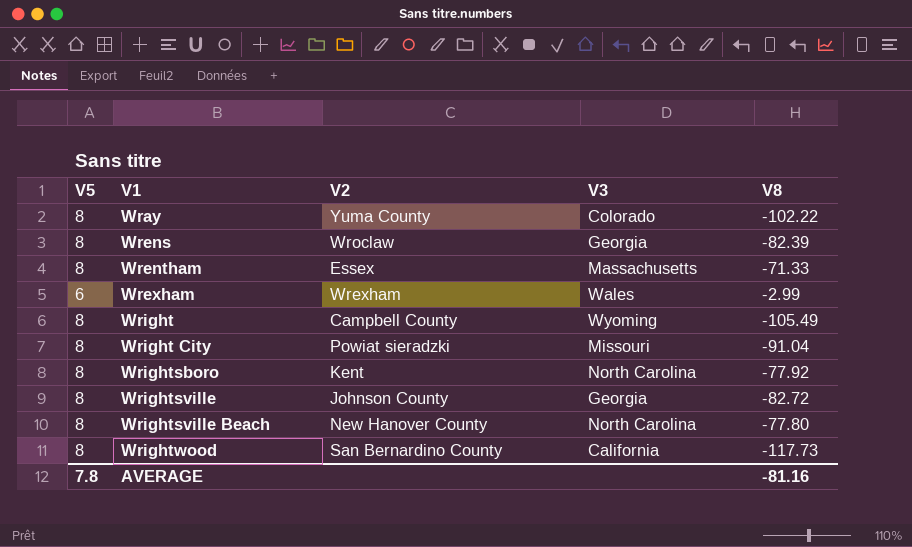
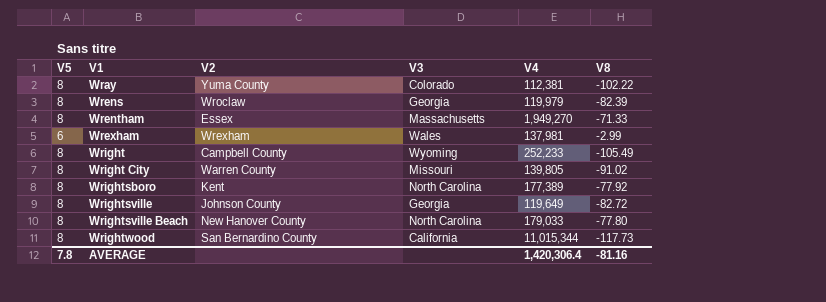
column V4 | position: none -> 5
Wright City | V2: Powiat sieradzki -> Warren County
Wright City | V8: -91.04 -> -91.02

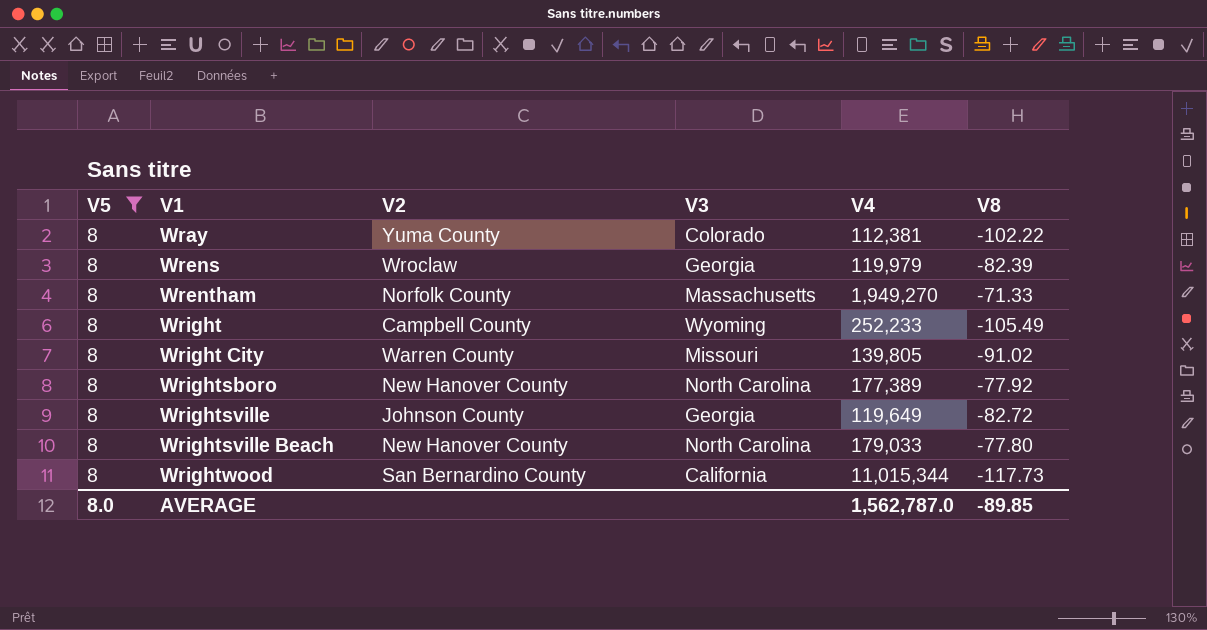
filter: none -> V5 = 8
Wrentham | V2: Essex -> Norfolk County
Wrightsboro | V2: Kent -> New Hanover County
AVERAGE | V5: 7.8 -> 8.0
AVERAGE | V4: 1,420,306.4 -> 1,562,787.0
AVERAGE | V8: -81.16 -> -89.85

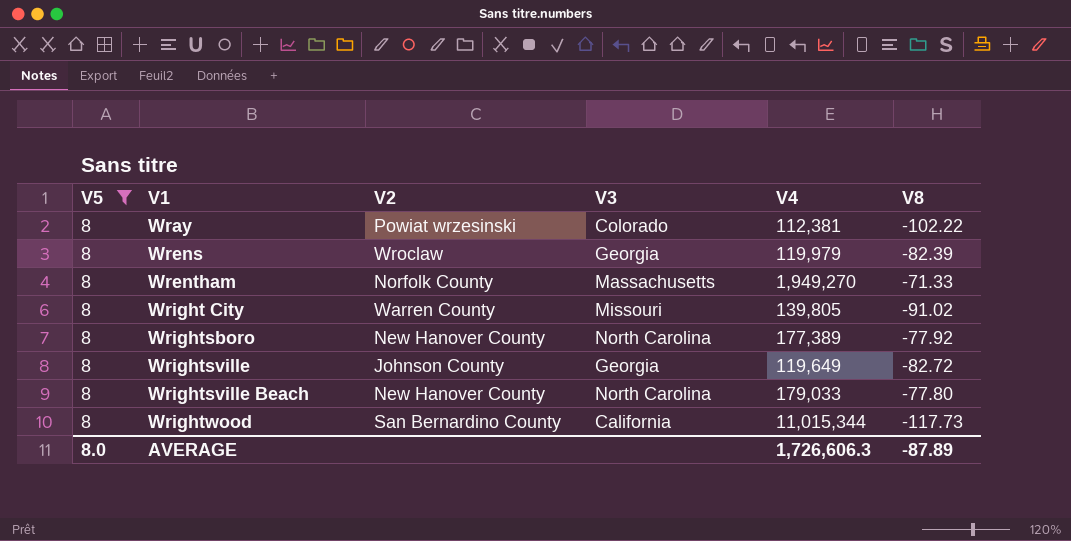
row Wright: 8 | Campbell County | Wyoming | 252,233 | -105.49 -> none
Wray | V2: Yuma County -> Powiat wrzesinski
AVERAGE | V4: 1,562,787.0 -> 1,726,606.3
AVERAGE | V8: -89.85 -> -87.89

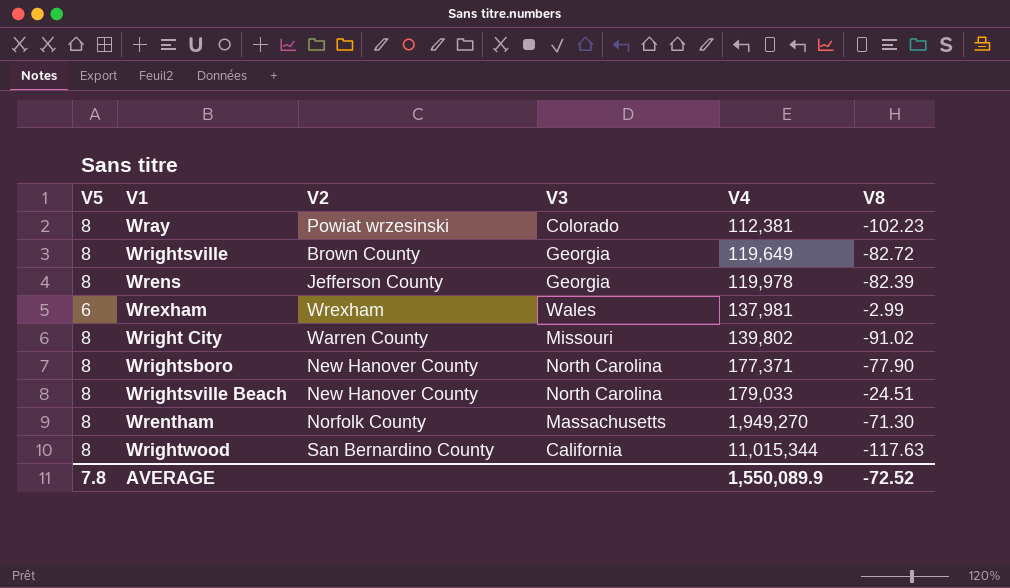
filter: V5 = 8 -> none
row order: V1 ascending -> V4 ascending
Wray | V8: -102.22 -> -102.23
Wrightsville | V2: Johnson County -> Brown County
Wrens | V2: Wroclaw -> Jefferson County
Wrens | V4: 119,979 -> 119,978
Wright City | V4: 139,805 -> 139,802
Wrightsboro | V4: 177,389 -> 177,371
Wrightsboro | V8: -77.92 -> -77.90
Wrightsville Beach | V8: -77.80 -> -24.51
Wrentham | V8: -71.33 -> -71.30
Wrightwood | V8: -117.73 -> -117.63
AVERAGE | V5: 8.0 -> 7.8
AVERAGE | V4: 1,726,606.3 -> 1,550,089.9
AVERAGE | V8: -87.89 -> -72.52

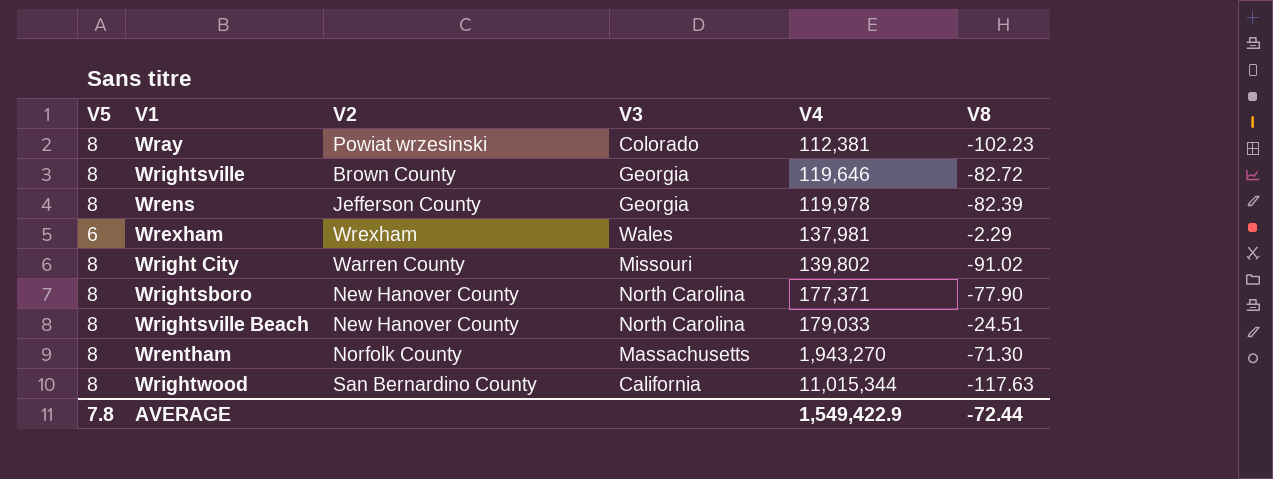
Wrightsville | V4: 119,649 -> 119,646
Wrexham | V8: -2.99 -> -2.29
Wrentham | V4: 1,949,270 -> 1,943,270
AVERAGE | V4: 1,550,089.9 -> 1,549,422.9
AVERAGE | V8: -72.52 -> -72.44

